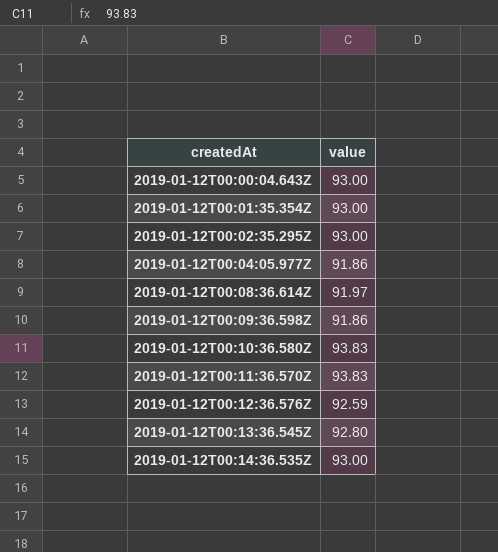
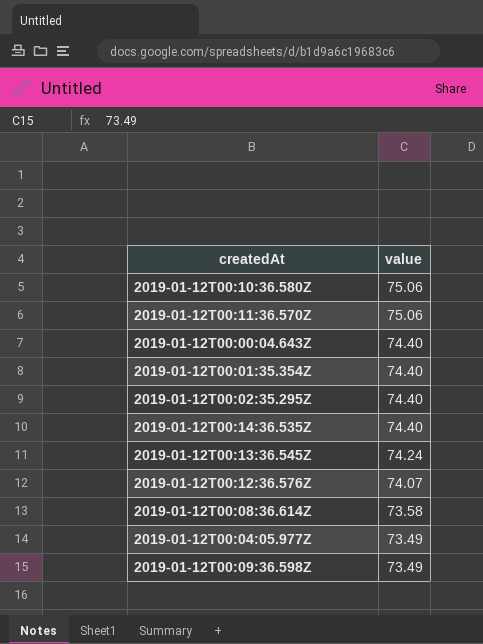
row order: createdAt ascending -> value descending
2019-01-12T00:10:36.580Z | value: 93.83 -> 75.06
2019-01-12T00:11:36.570Z | value: 93.83 -> 75.06
2019-01-12T00:00:04.643Z | value: 93.00 -> 74.40
2019-01-12T00:01:35.354Z | value: 93.00 -> 74.40
2019-01-12T00:02:35.295Z | value: 93.00 -> 74.40
2019-01-12T00:14:36.535Z | value: 93.00 -> 74.40
2019-01-12T00:13:36.545Z | value: 92.80 -> 74.24
2019-01-12T00:12:36.576Z | value: 92.59 -> 74.07
2019-01-12T00:08:36.614Z | value: 91.97 -> 73.58
2019-01-12T00:04:05.977Z | value: 91.86 -> 73.49
2019-01-12T00:09:36.598Z | value: 91.86 -> 73.49

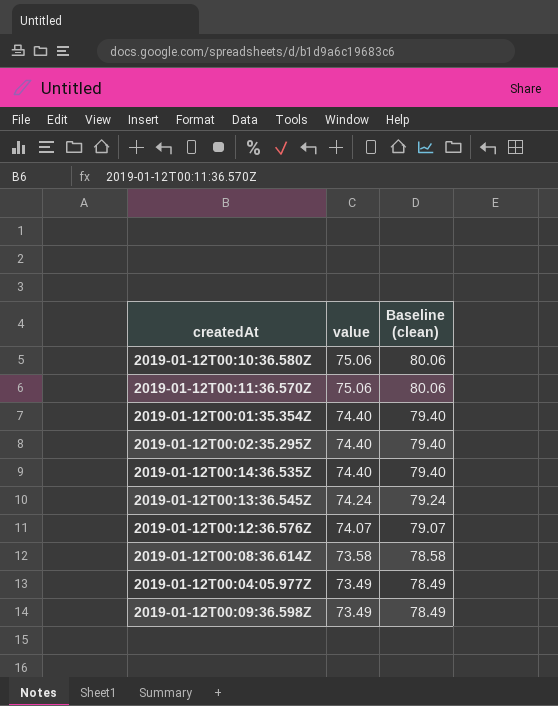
column Baseline (clean) | formula: none -> [value] + 5
row 2019-01-12T00:00:04.643Z: 74.40 -> none

